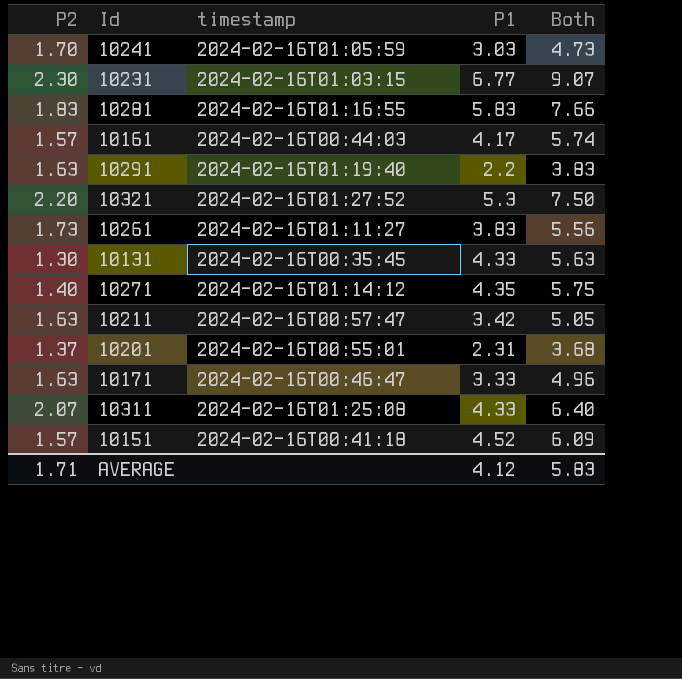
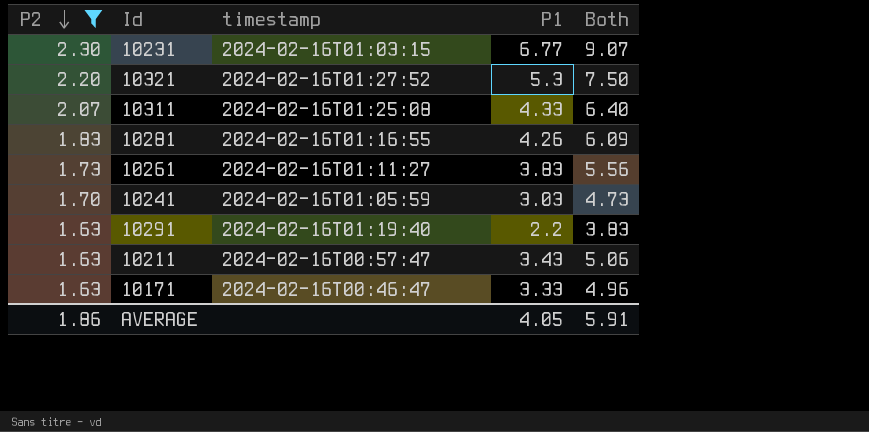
filter: none -> P2 >= 1.63
row order: none -> P2 descending
10281 | P1: 5.83 -> 4.26
10281 | Both: 7.66 -> 6.09
10211 | P1: 3.42 -> 3.43
10211 | Both: 5.05 -> 5.06
AVERAGE | P2: 1.71 -> 1.86
AVERAGE | P1: 4.12 -> 4.05
AVERAGE | Both: 5.83 -> 5.91

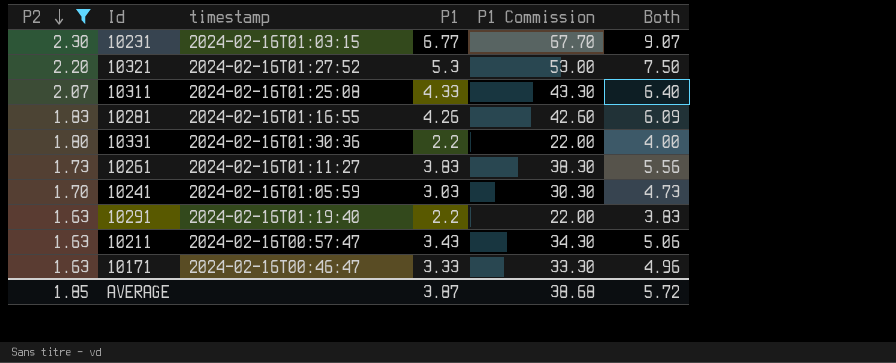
column P1 Commission | formula: none -> [P1] * 10
row 10331: none -> 1.80 | 2024-02-16T01:30:36 | 2.2 | 22.00 | 4.00
AVERAGE | P2: 1.86 -> 1.85
AVERAGE | P1: 4.05 -> 3.87
AVERAGE | Both: 5.91 -> 5.72

